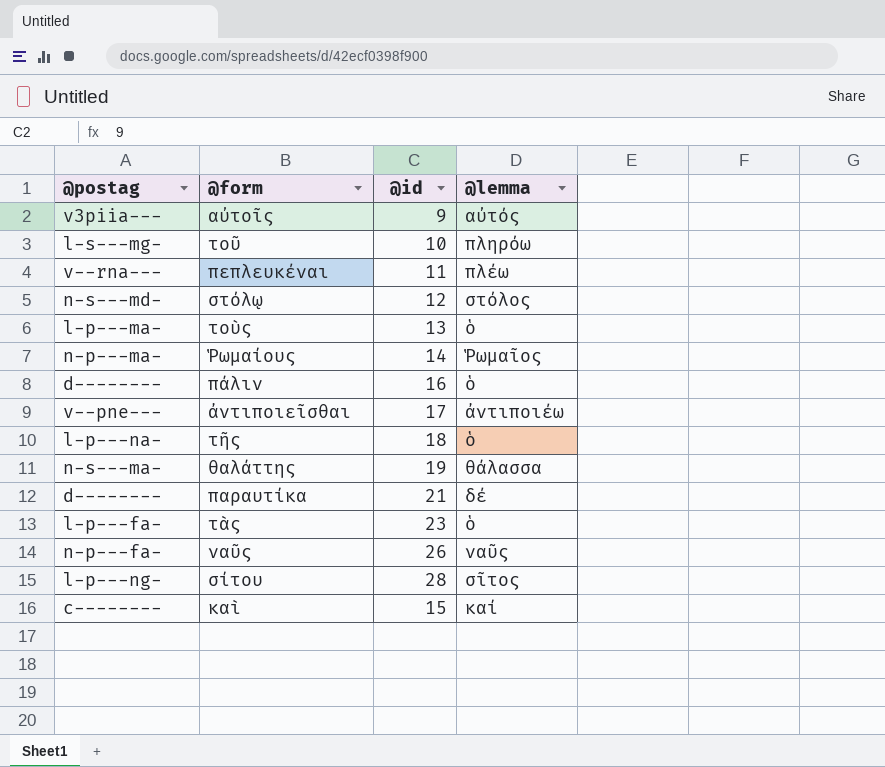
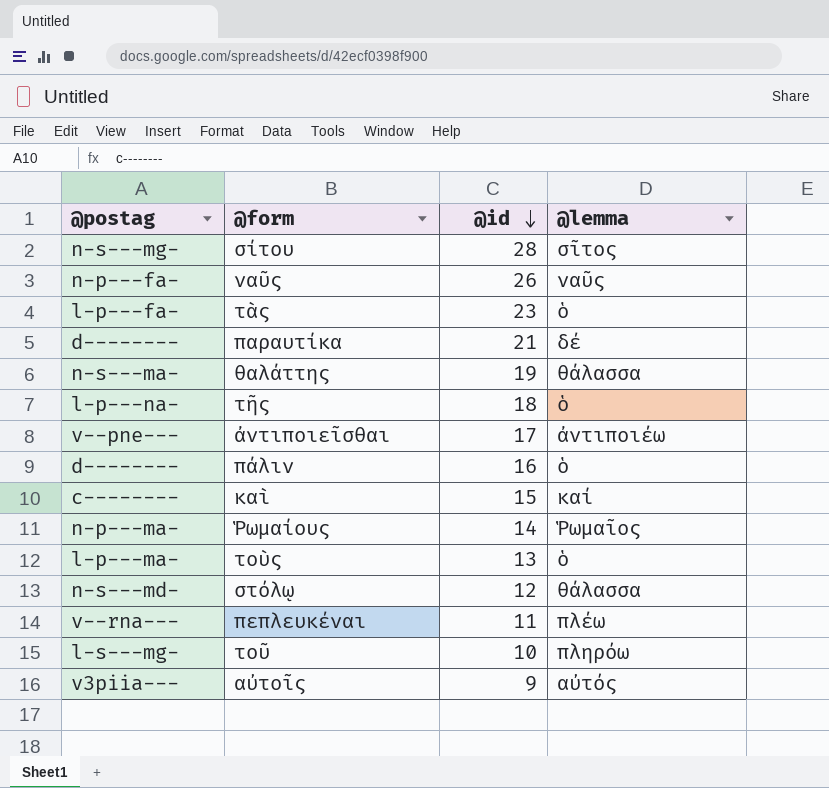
row order: none -> @id descending
σίτου | @postag: l-p---ng- -> n-s---mg-
στόλῳ | @lemma: στόλος -> θάλασσα

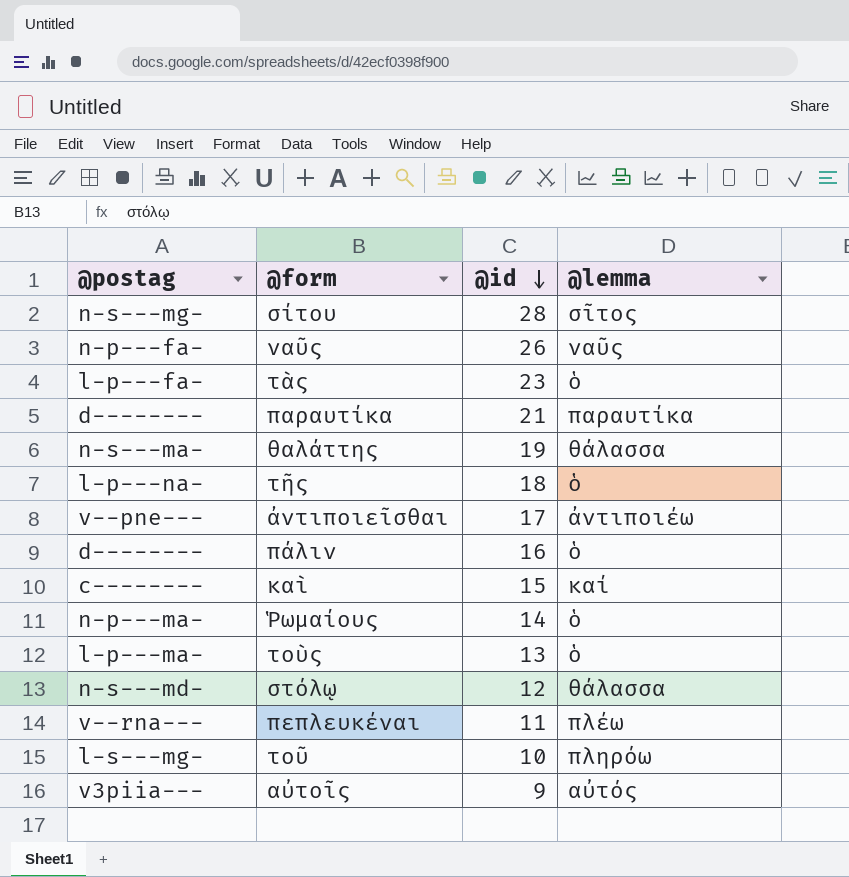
παραυτίκα | @lemma: δέ -> παραυτίκα
Ῥωμαίους | @lemma: Ῥωμαῖος -> ὁ

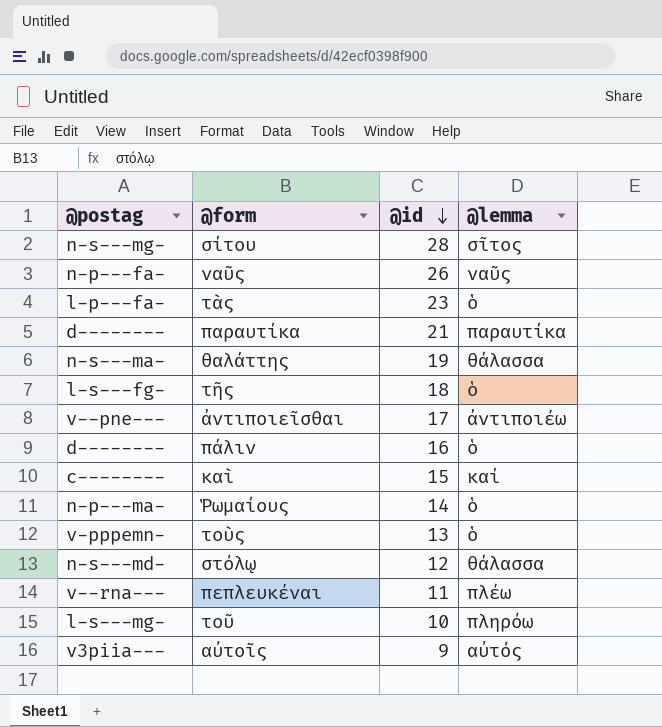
τῆς | @postag: l-p---na- -> l-s---fg-
τοὺς | @postag: l-p---ma- -> v-pppemn-

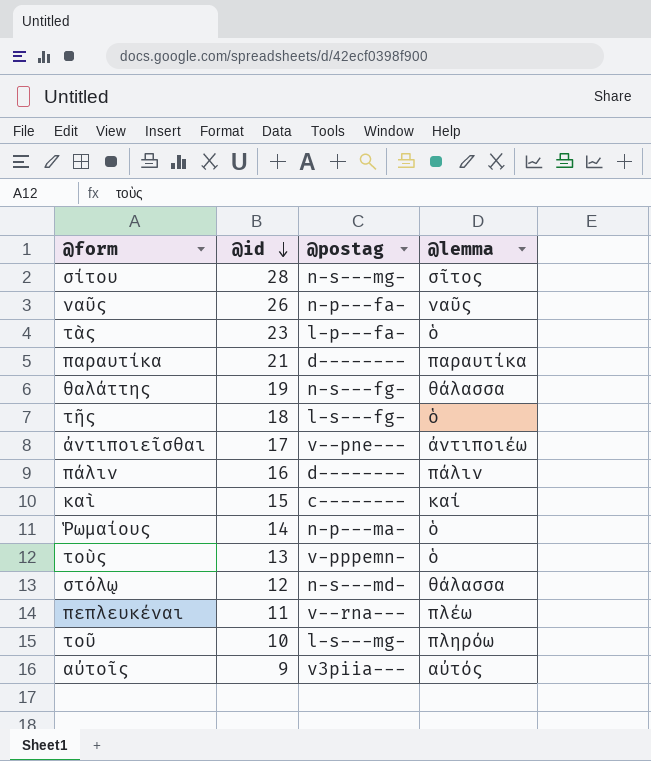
column @postag | position: 1 -> 3
θαλάττης | @postag: n-s---ma- -> n-s---fg-
πάλιν | @lemma: ὁ -> πάλιν

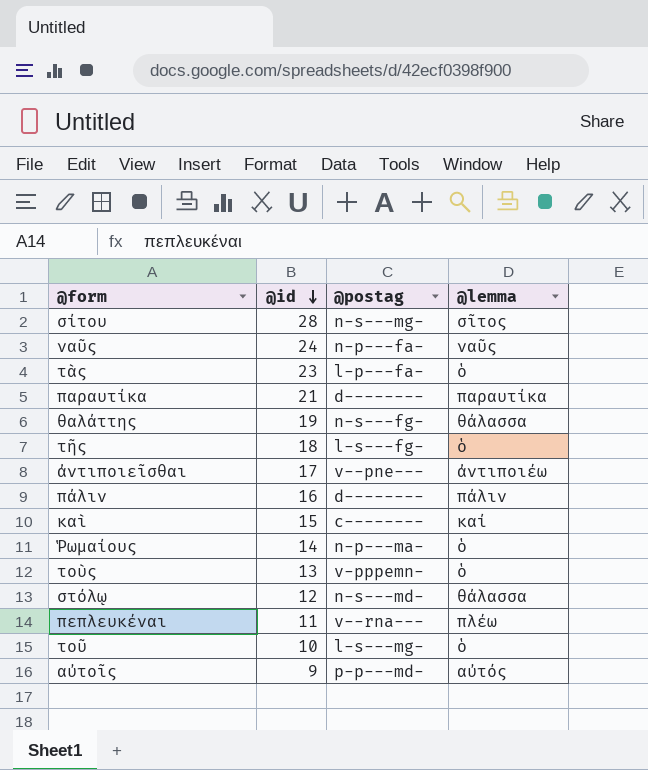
ναῦς | @id: 26 -> 24
τοῦ | @lemma: πληρόω -> ὁ
αὐτοῖς | @postag: v3piia--- -> p-p---md-

